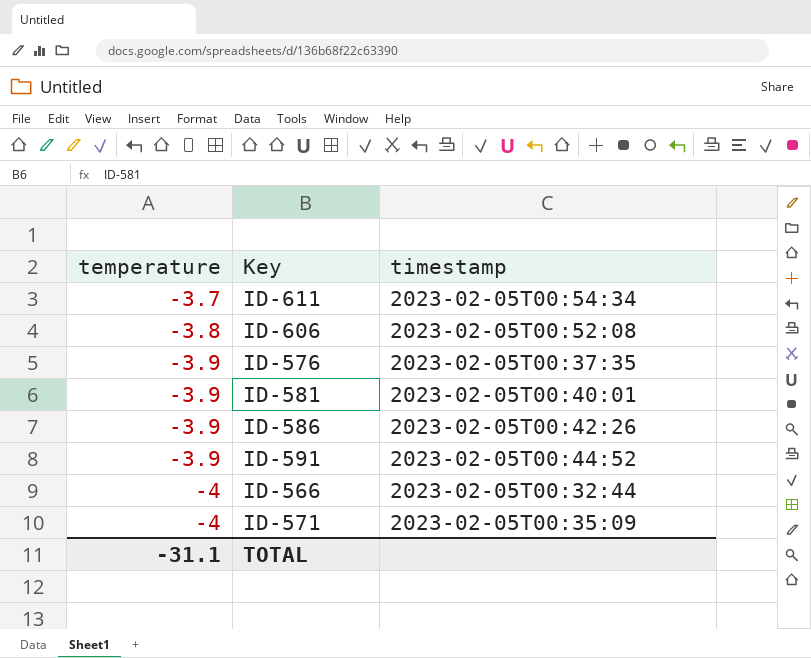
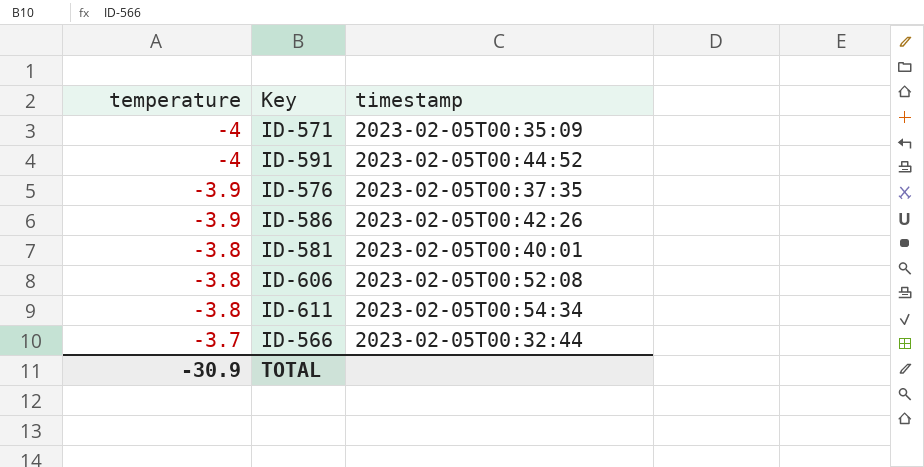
row order: temperature descending -> temperature ascending
ID-591 | temperature: -3.9 -> -4
ID-581 | temperature: -3.9 -> -3.8
ID-611 | temperature: -3.7 -> -3.8
ID-566 | temperature: -4 -> -3.7
TOTAL | temperature: -31.1 -> -30.9

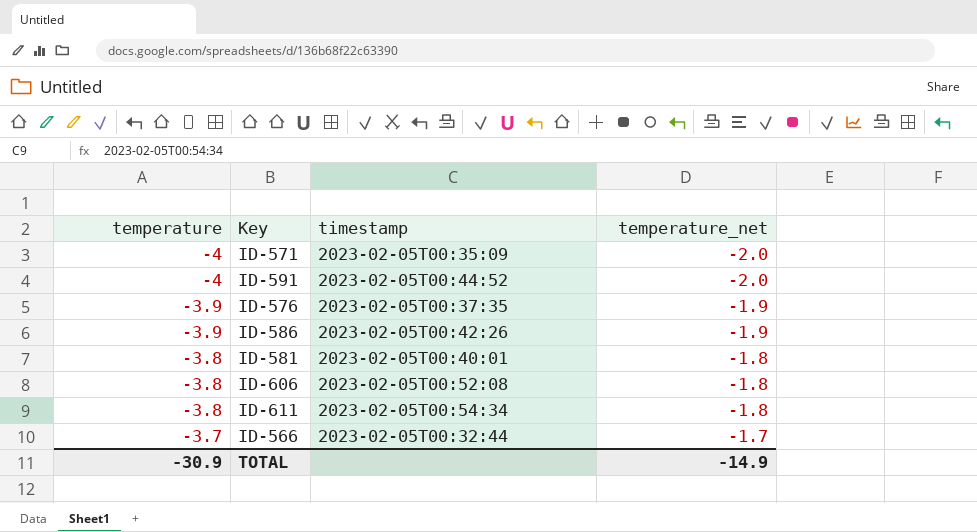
column temperature_net | formula: none -> [temperature] + 2

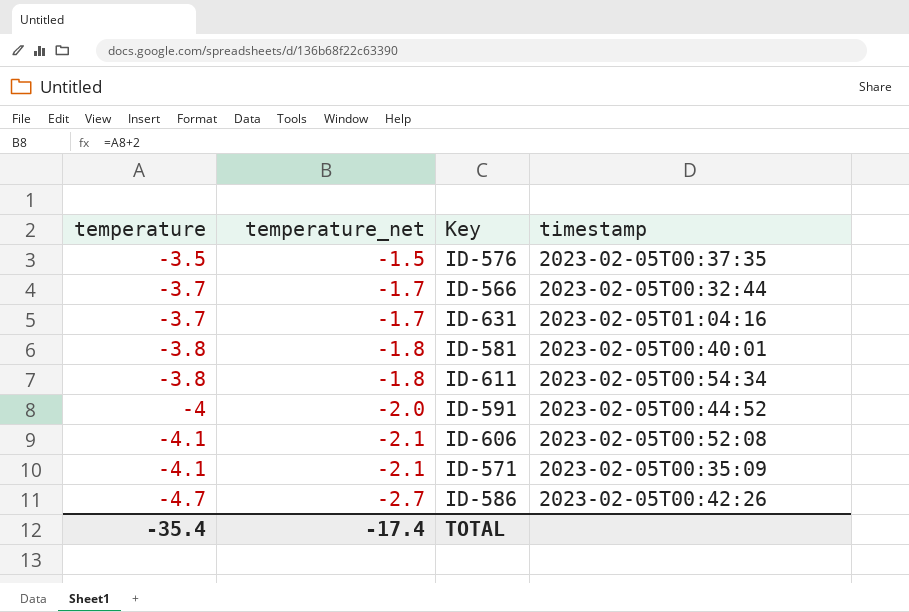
row order: temperature ascending -> temperature descending
column temperature_net | position: 4 -> 2
ID-576 | temperature: -3.9 -> -3.5
ID-576 | temperature_net: -1.9 -> -1.5
row ID-631: none -> -3.7 | -1.7 | 2023-02-05T01:04:16
ID-606 | temperature: -3.8 -> -4.1
ID-606 | temperature_net: -1.8 -> -2.1
ID-571 | temperature: -4 -> -4.1
ID-571 | temperature_net: -2.0 -> -2.1
ID-586 | temperature: -3.9 -> -4.7
ID-586 | temperature_net: -1.9 -> -2.7
TOTAL | temperature: -30.9 -> -35.4
TOTAL | temperature_net: -14.9 -> -17.4

